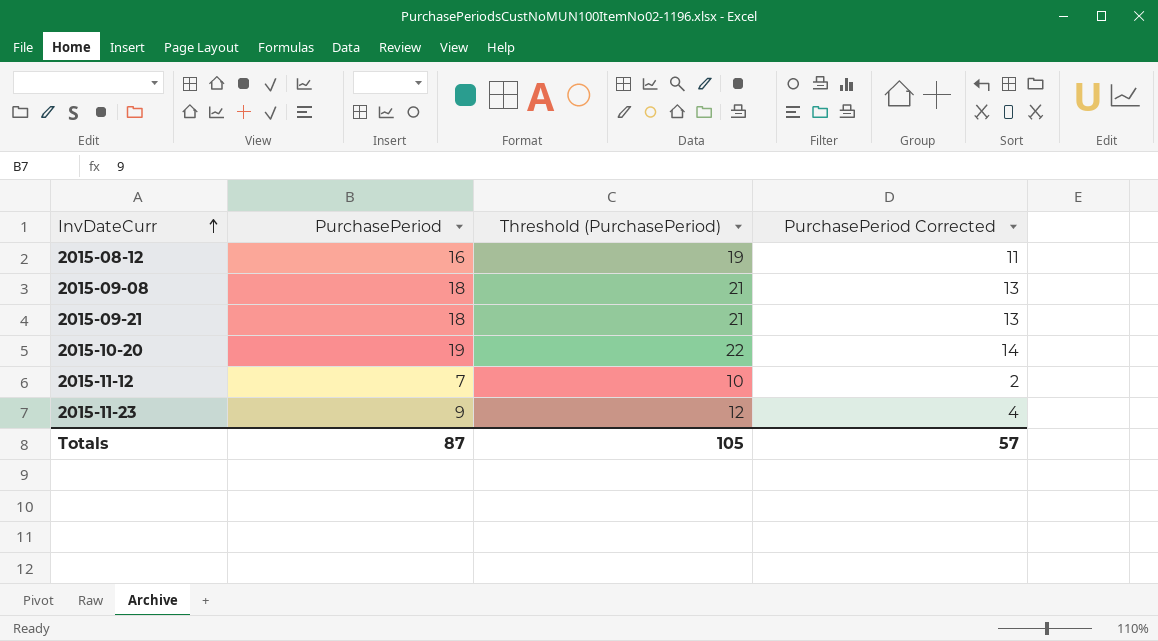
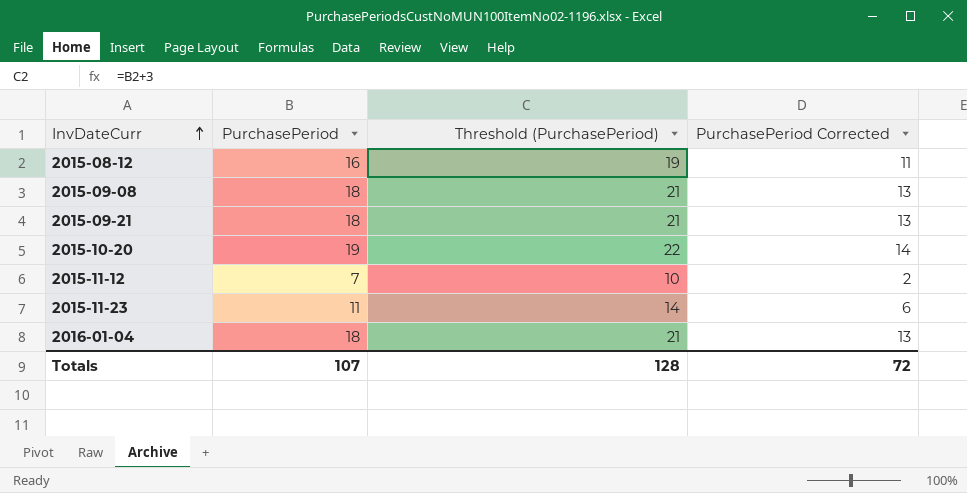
2015-11-23 | PurchasePeriod: 9 -> 11
2015-11-23 | Threshold (PurchasePeriod): 12 -> 14
2015-11-23 | PurchasePeriod Corrected: 4 -> 6
row 2016-01-04: none -> 18 | 21 | 13
Totals | PurchasePeriod: 87 -> 107
Totals | Threshold (PurchasePeriod): 105 -> 128
Totals | PurchasePeriod Corrected: 57 -> 72

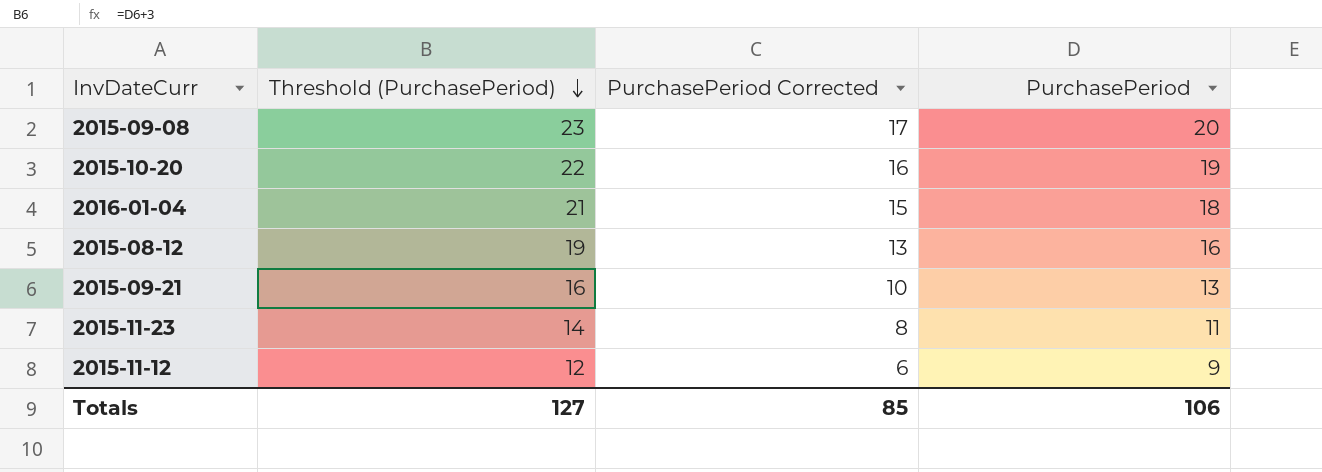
row order: InvDateCurr ascending -> Threshold (PurchasePeriod) descending
column PurchasePeriod Corrected | formula: [PurchasePeriod] - 5 -> [PurchasePeriod] - 3
column PurchasePeriod | position: 2 -> 4
2015-09-08 | Threshold (PurchasePeriod): 21 -> 23
2015-09-08 | PurchasePeriod: 18 -> 20
2015-09-21 | Threshold (PurchasePeriod): 21 -> 16
2015-09-21 | PurchasePeriod: 18 -> 13
2015-11-12 | Threshold (PurchasePeriod): 10 -> 12
2015-11-12 | PurchasePeriod: 7 -> 9
Totals | Threshold (PurchasePeriod): 128 -> 127
Totals | PurchasePeriod Corrected: 72 -> 85
Totals | PurchasePeriod: 107 -> 106

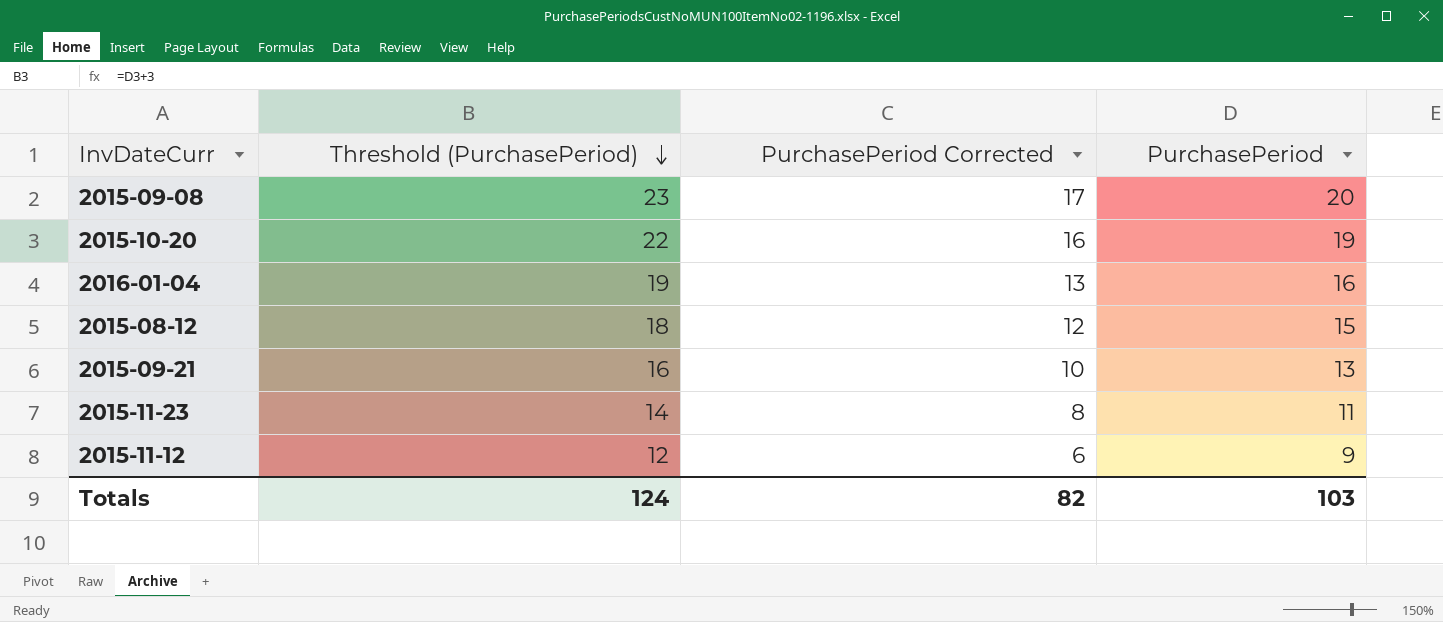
2016-01-04 | Threshold (PurchasePeriod): 21 -> 19
2016-01-04 | PurchasePeriod Corrected: 15 -> 13
2016-01-04 | PurchasePeriod: 18 -> 16
2015-08-12 | Threshold (PurchasePeriod): 19 -> 18
2015-08-12 | PurchasePeriod Corrected: 13 -> 12
2015-08-12 | PurchasePeriod: 16 -> 15
Totals | Threshold (PurchasePeriod): 127 -> 124
Totals | PurchasePeriod Corrected: 85 -> 82
Totals | PurchasePeriod: 106 -> 103

